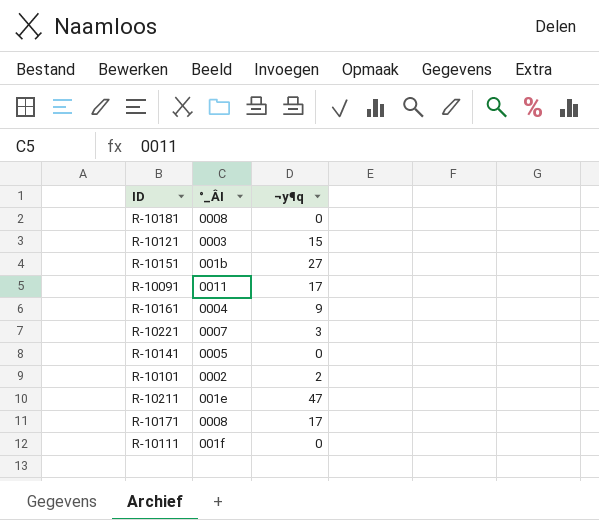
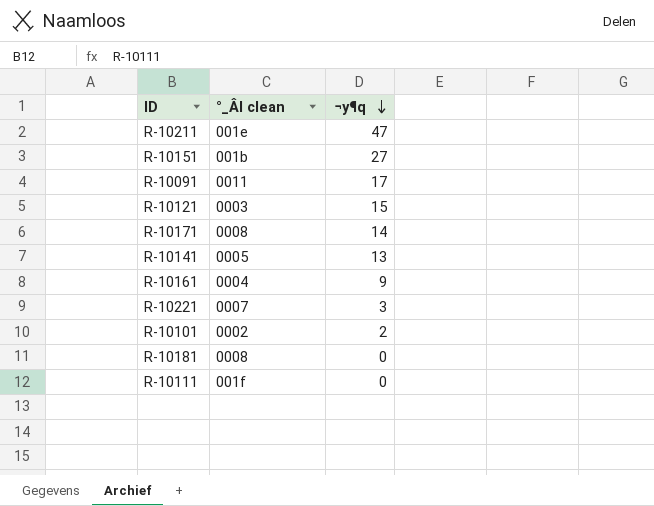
row order: none -> ¬y¶q descending
column name: °_ÂI -> °_ÂI clean
R-10171 | ¬y¶q: 17 -> 14
R-10141 | ¬y¶q: 0 -> 13

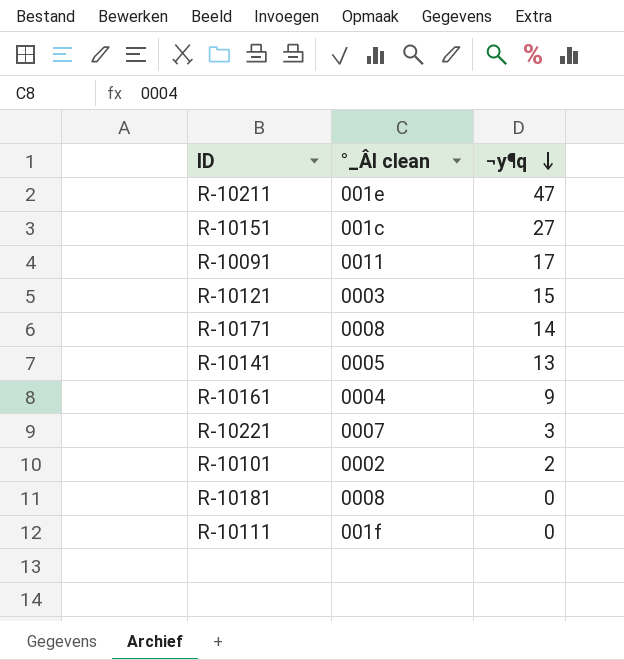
R-10151 | °_ÂI clean: 001b -> 001c

